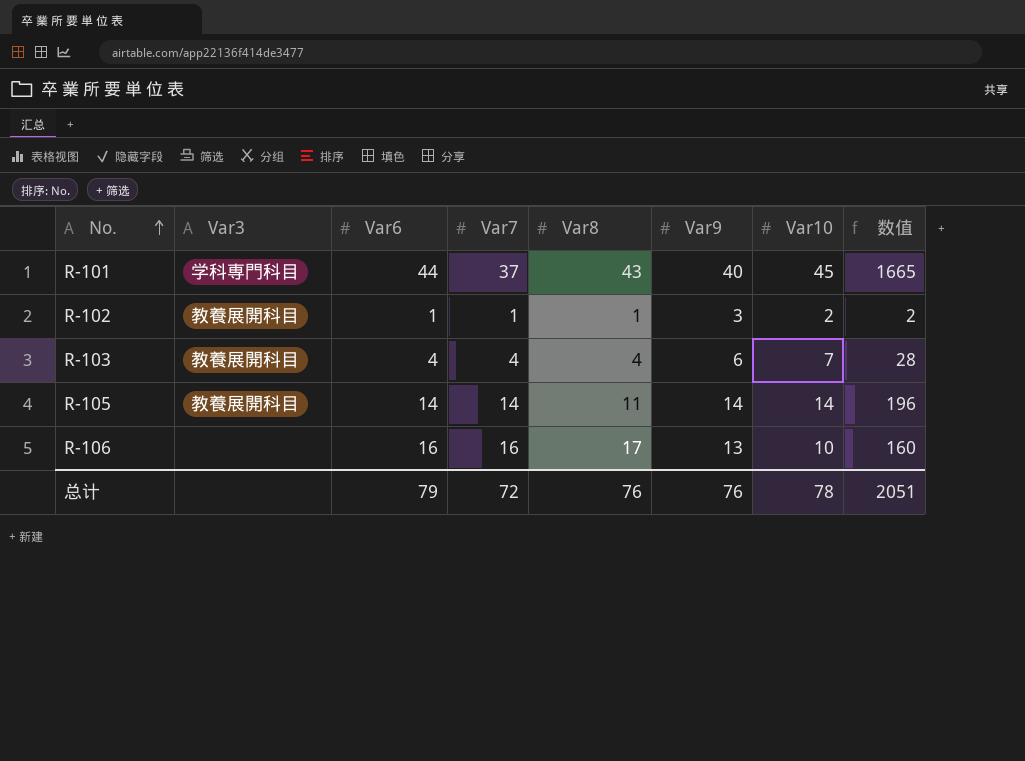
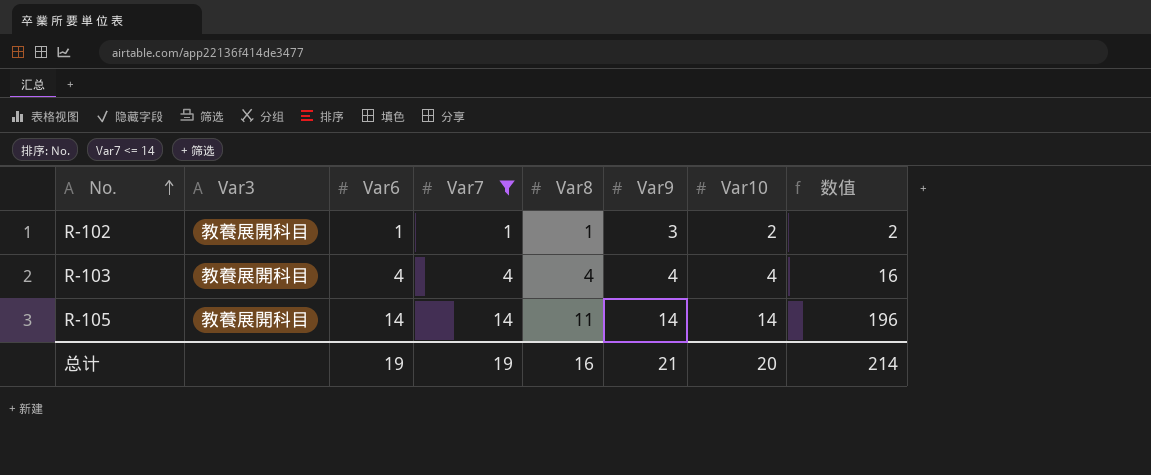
filter: none -> Var7 <= 14
R-103 | Var9: 6 -> 4
R-103 | Var10: 7 -> 4
R-103 | 数值: 28 -> 16
总计 | Var6: 79 -> 19
总计 | Var7: 72 -> 19
总计 | Var8: 76 -> 16
总计 | Var9: 76 -> 21
总计 | Var10: 78 -> 20
总计 | 数值: 2051 -> 214

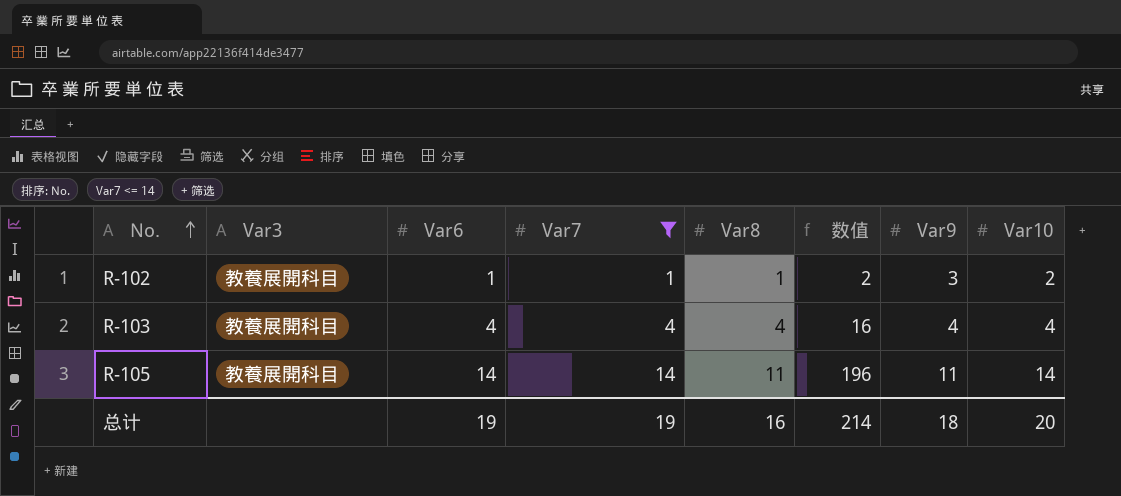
column 数值 | position: 8 -> 6
R-105 | Var9: 14 -> 11
总计 | Var9: 21 -> 18

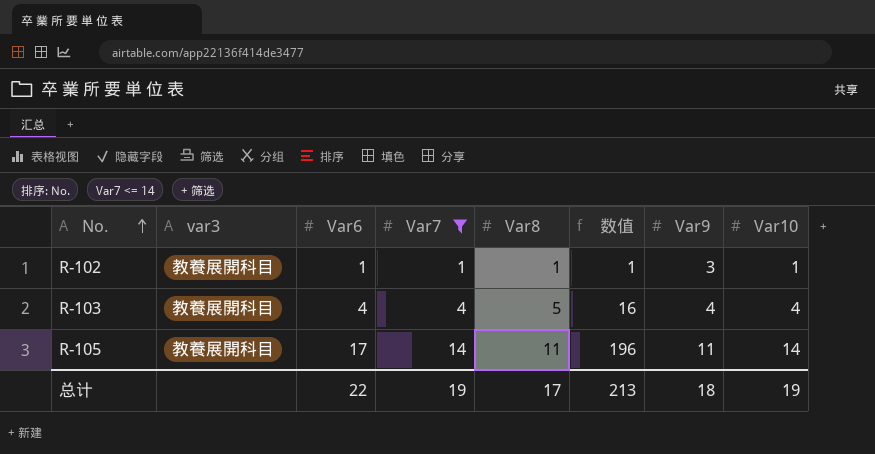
column name: Var3 -> var3
R-102 | 数值: 2 -> 1
R-102 | Var10: 2 -> 1
R-103 | Var8: 4 -> 5
R-105 | Var6: 14 -> 17
总计 | Var6: 19 -> 22
总计 | Var8: 16 -> 17
总计 | 数值: 214 -> 213
总计 | Var10: 20 -> 19

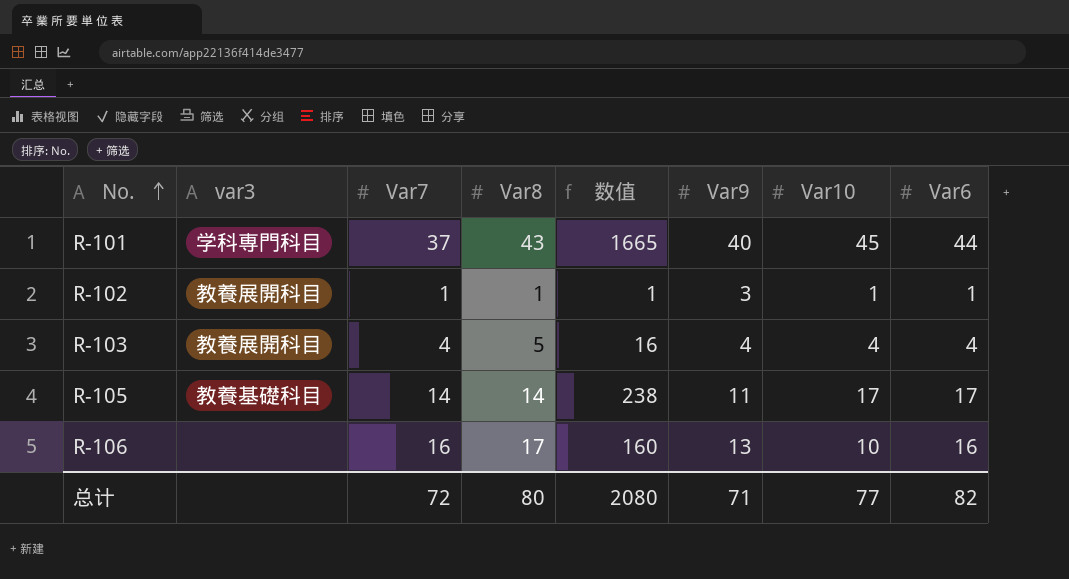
filter: Var7 <= 14 -> none
column Var6 | position: 3 -> 8
R-105 | var3: 教養展開科目 -> 教養基礎科目
R-105 | Var8: 11 -> 14
R-105 | 数值: 196 -> 238
R-105 | Var10: 14 -> 17
总计 | Var7: 19 -> 72
总计 | Var8: 17 -> 80
总计 | 数值: 213 -> 2080
总计 | Var9: 18 -> 71
总计 | Var10: 19 -> 77
总计 | Var6: 22 -> 82

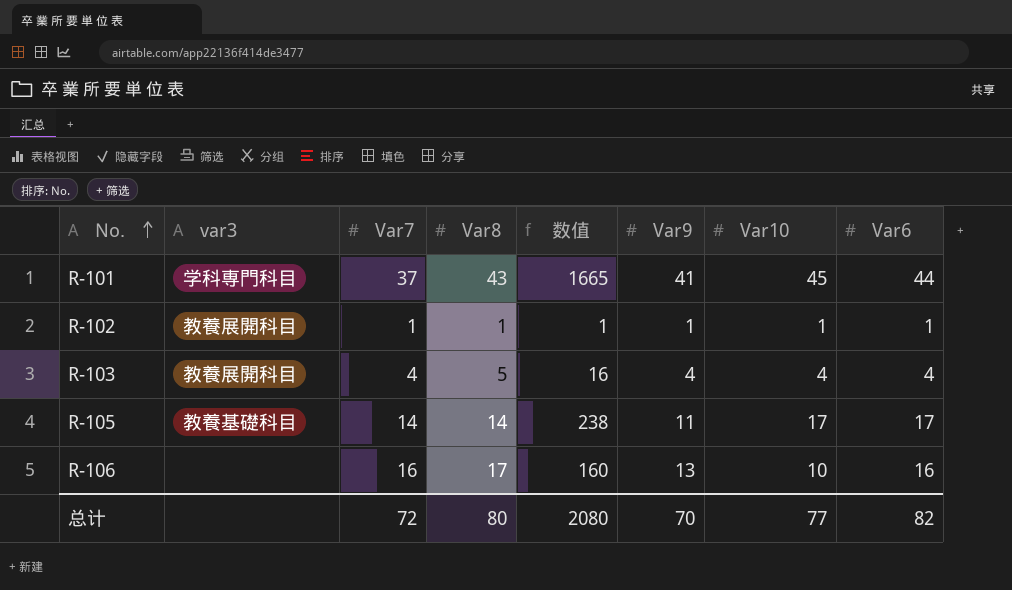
R-101 | Var9: 40 -> 41
R-102 | Var9: 3 -> 1
总计 | Var9: 71 -> 70

